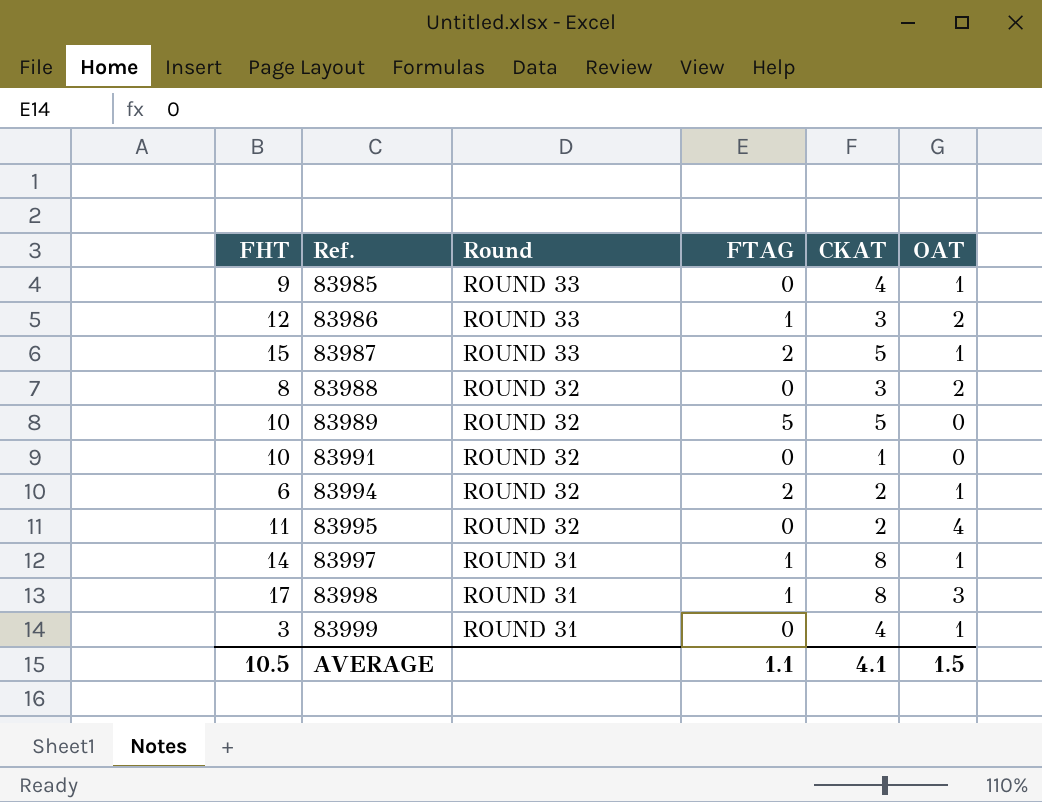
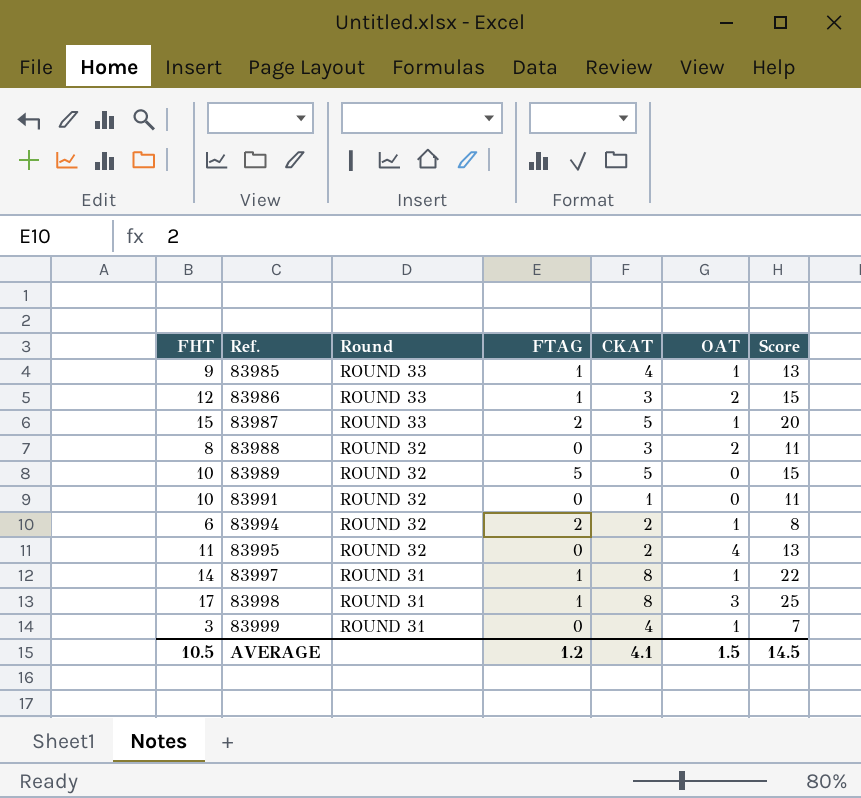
column Score | formula: none -> [FHT] + [CKAT]
83985 | FTAG: 0 -> 1
AVERAGE | FTAG: 1.1 -> 1.2

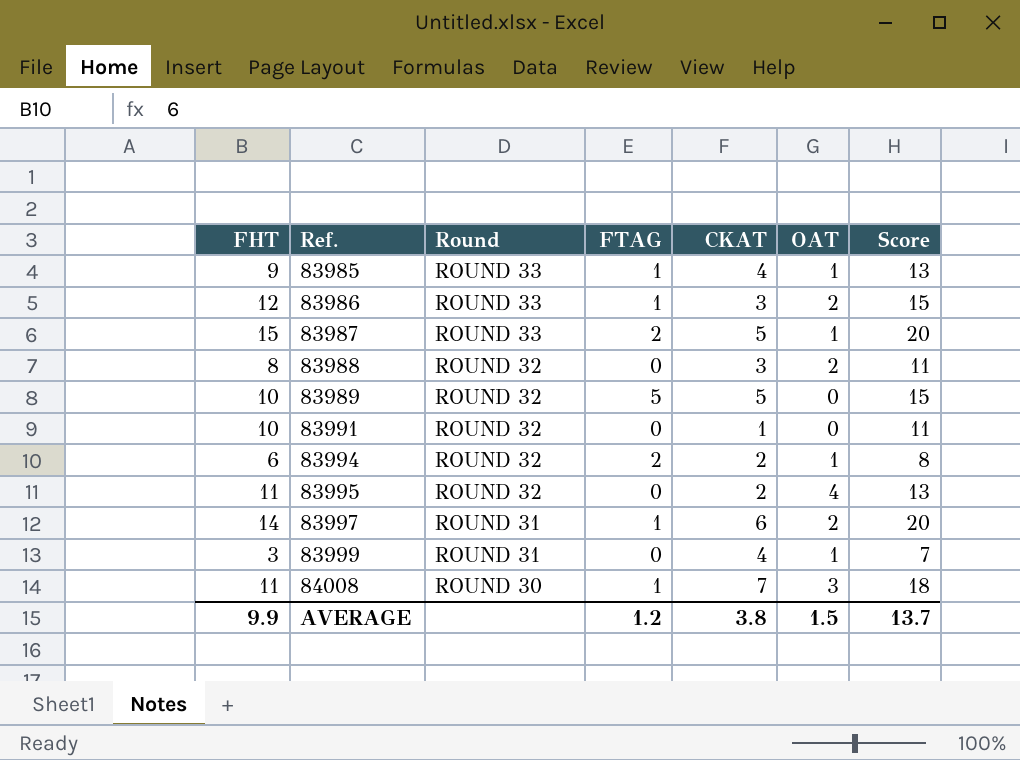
row 83998: 17 | ROUND 31 | 1 | 8 | 3 | 25 -> none
83997 | CKAT: 8 -> 6
83997 | OAT: 1 -> 2
83997 | Score: 22 -> 20
row 84008: none -> 11 | ROUND 30 | 1 | 7 | 3 | 18
AVERAGE | FHT: 10.5 -> 9.9
AVERAGE | CKAT: 4.1 -> 3.8
AVERAGE | Score: 14.5 -> 13.7

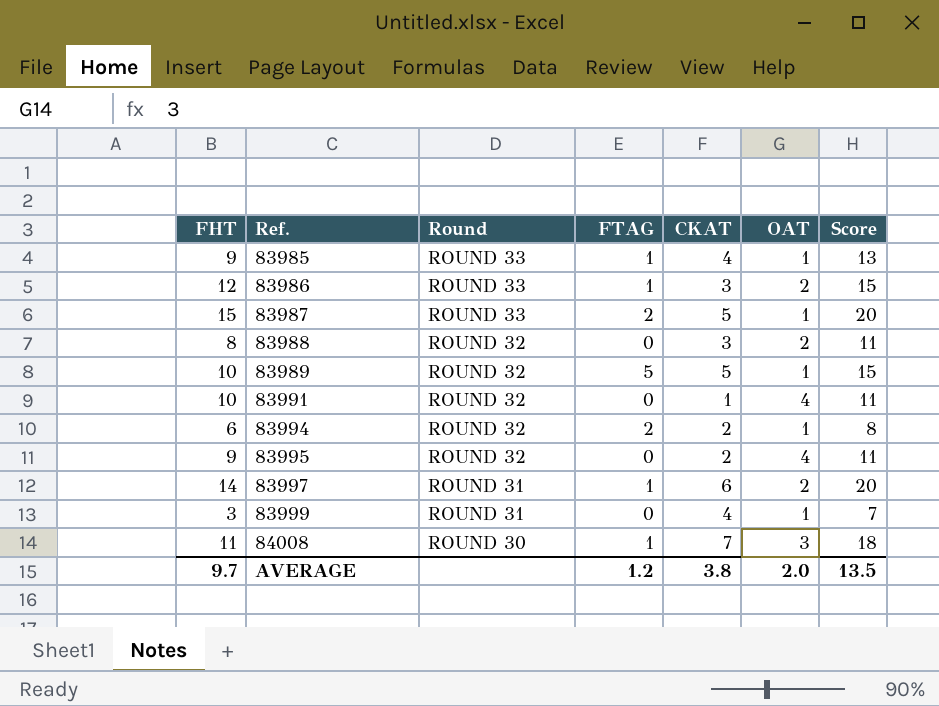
83989 | OAT: 0 -> 1
83991 | OAT: 0 -> 4
83995 | FHT: 11 -> 9
83995 | Score: 13 -> 11
AVERAGE | FHT: 9.9 -> 9.7
AVERAGE | OAT: 1.5 -> 2.0
AVERAGE | Score: 13.7 -> 13.5

